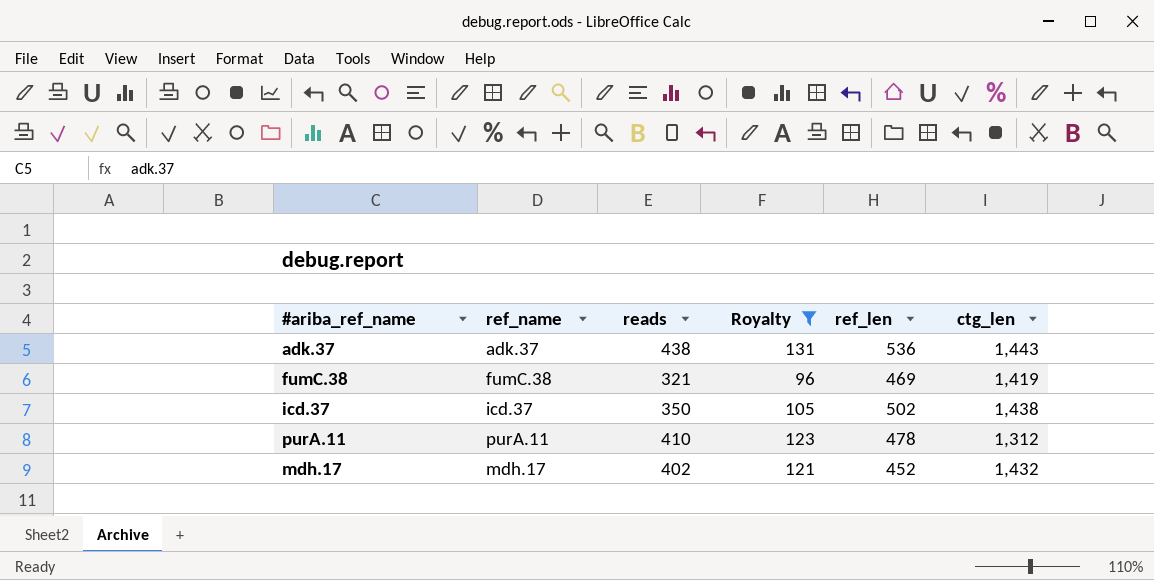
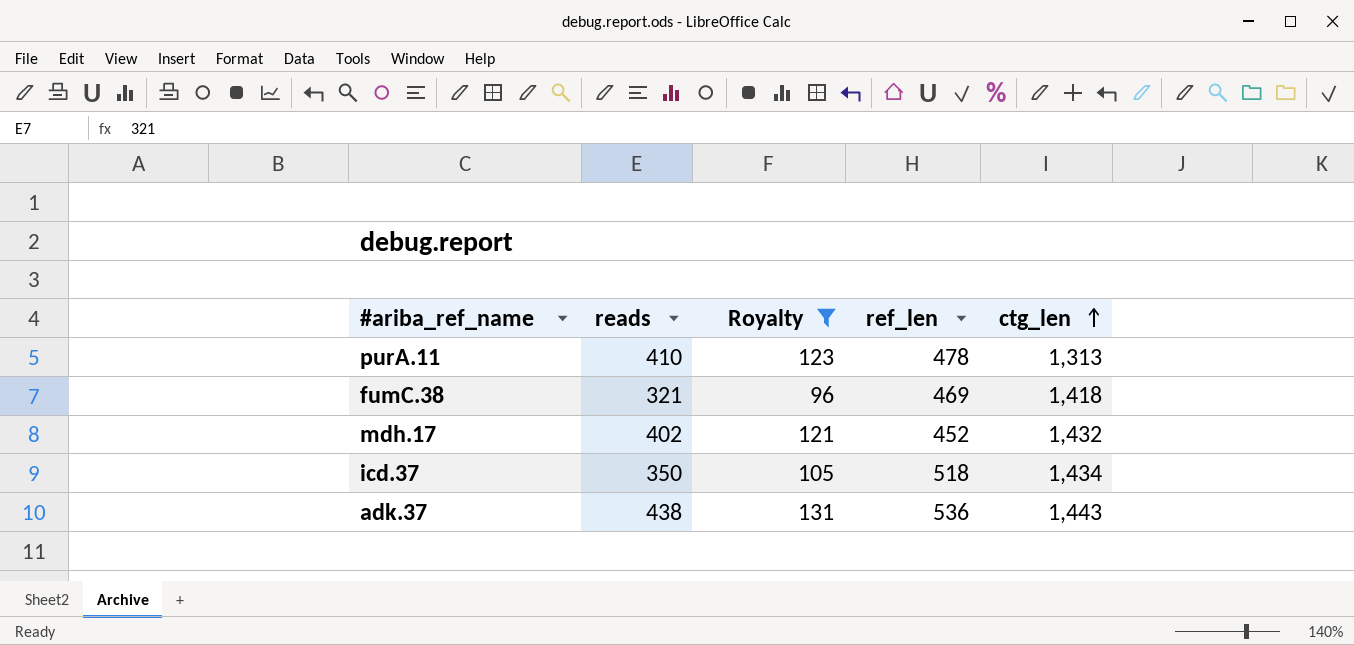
row order: none -> ctg_len ascending
column ref_name | position: 2 -> none
purA.11 | ctg_len: 1,312 -> 1,313
fumC.38 | ctg_len: 1,419 -> 1,418
icd.37 | ref_len: 502 -> 518
icd.37 | ctg_len: 1,438 -> 1,434

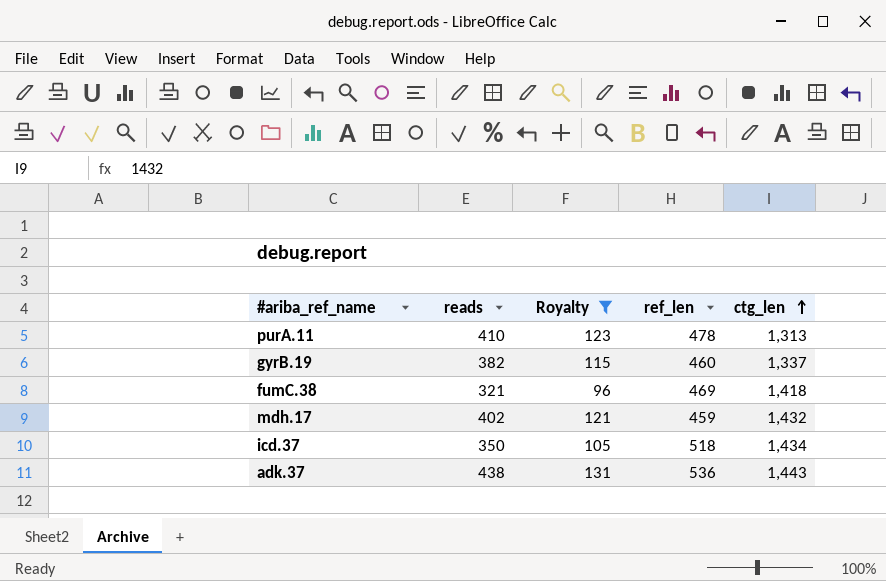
row gyrB.19: none -> 382 | 115 | 460 | 1,337
mdh.17 | ref_len: 452 -> 459

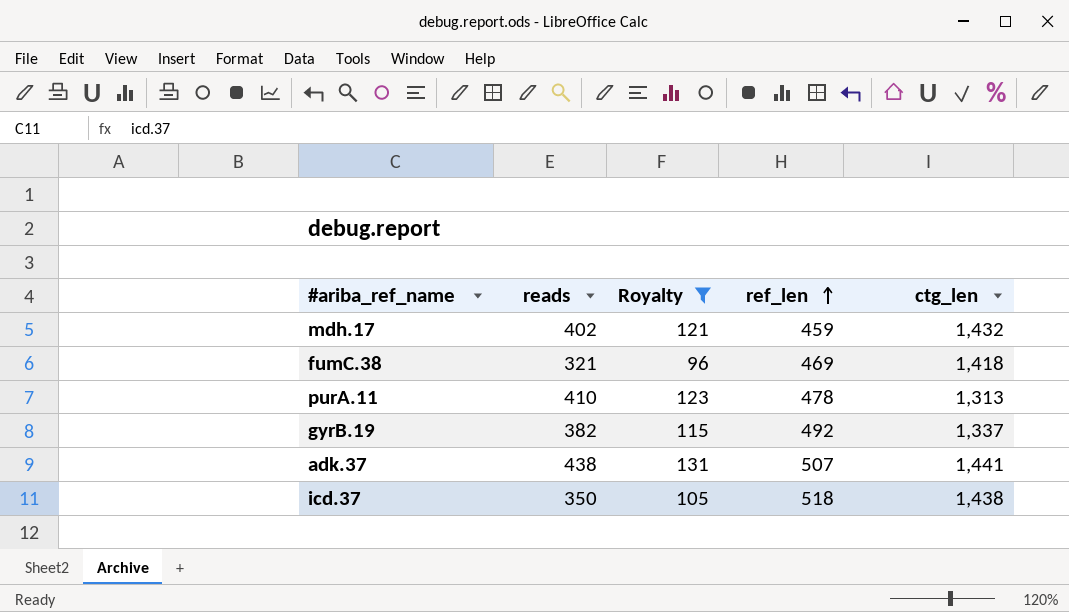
row order: ctg_len ascending -> ref_len ascending
gyrB.19 | ref_len: 460 -> 492
adk.37 | ref_len: 536 -> 507
adk.37 | ctg_len: 1,443 -> 1,441
icd.37 | ctg_len: 1,434 -> 1,438

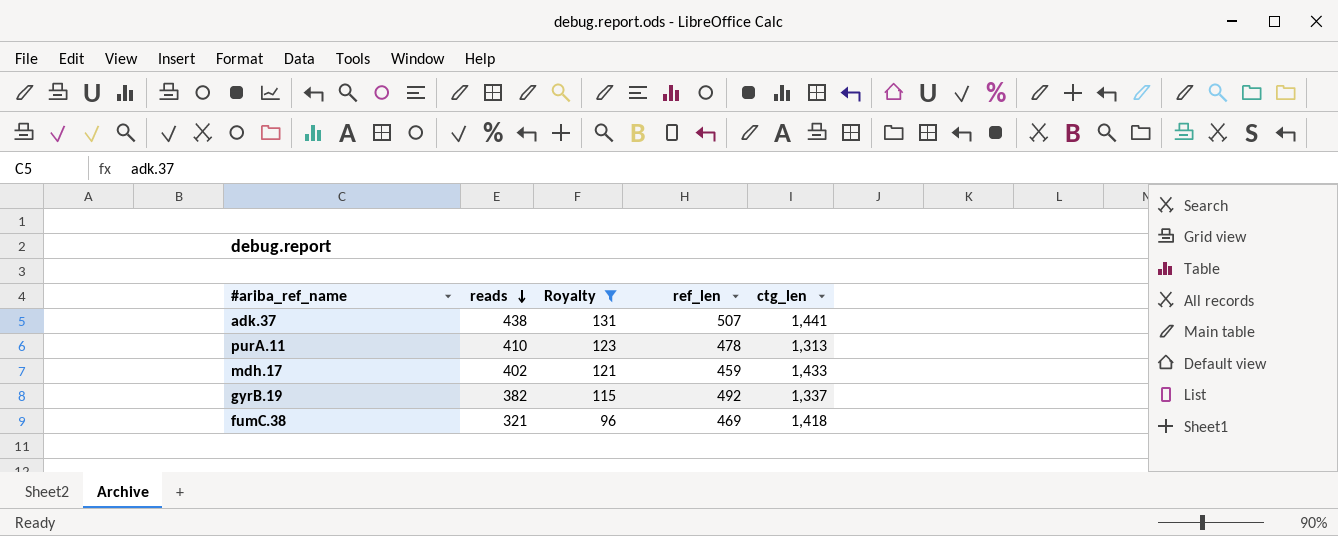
row order: ref_len ascending -> reads descending
row icd.37: 350 | 105 | 518 | 1,438 -> none
mdh.17 | ctg_len: 1,432 -> 1,433

